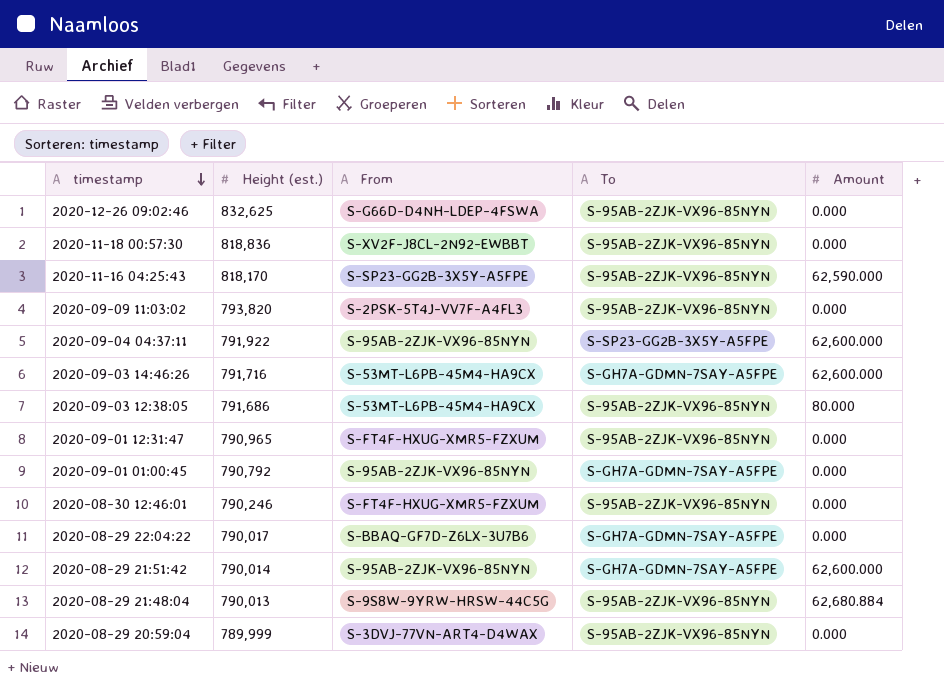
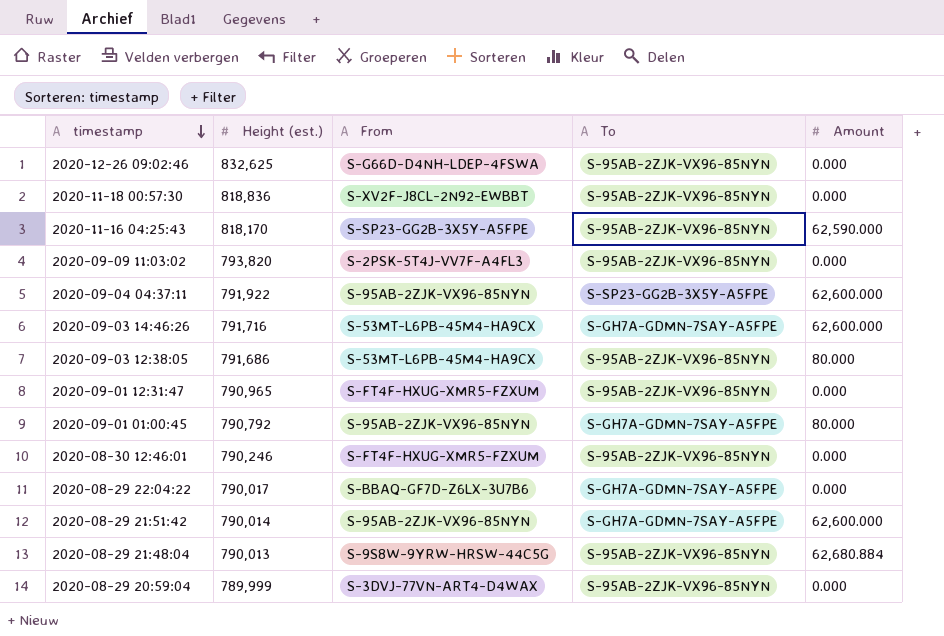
2020-09-01 01:00:45 | Amount: 0.000 -> 80.000

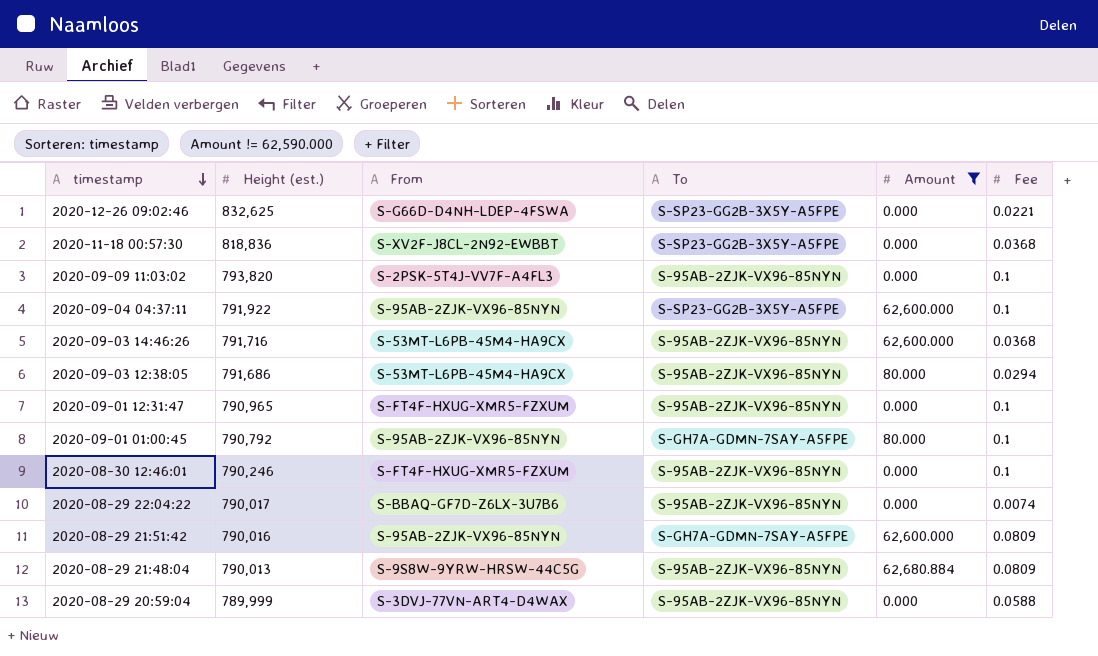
filter: none -> Amount != 62,590.000
column Fee | position: none -> 6
2020-12-26 09:02:46 | To: S-95AB-2ZJK-VX96-85NYN -> S-SP23-GG2B-3X5Y-A5FPE
2020-11-18 00:57:30 | To: S-95AB-2ZJK-VX96-85NYN -> S-SP23-GG2B-3X5Y-A5FPE
2020-09-03 14:46:26 | To: S-GH7A-GDMN-7SAY-A5FPE -> S-95AB-2ZJK-VX96-85NYN
2020-08-29 22:04:22 | To: S-GH7A-GDMN-7SAY-A5FPE -> S-95AB-2ZJK-VX96-85NYN
2020-08-29 21:51:42 | Height (est.): 790,014 -> 790,016

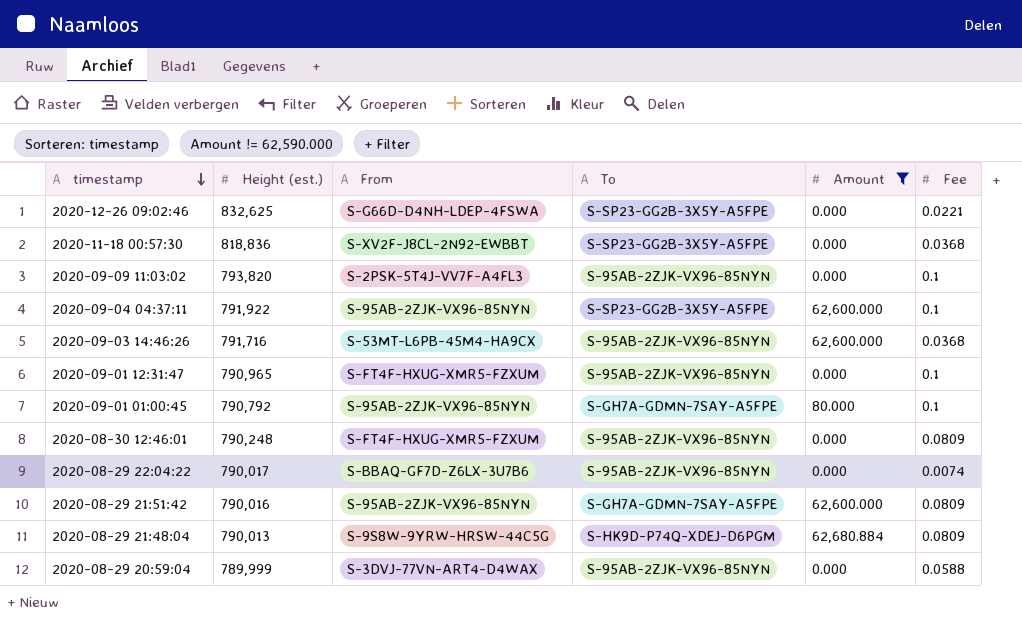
row 2020-09-03 12:38:05: 791,686 | S-53MT-L6PB-45M4-HA9CX | S-95AB-2ZJK-VX96-85NYN | 80.000 | 0.0294 -> none
2020-08-30 12:46:01 | Height (est.): 790,246 -> 790,248
2020-08-30 12:46:01 | Fee: 0.1 -> 0.0809
2020-08-29 21:48:04 | To: S-95AB-2ZJK-VX96-85NYN -> S-HK9D-P74Q-XDEJ-D6PGM

